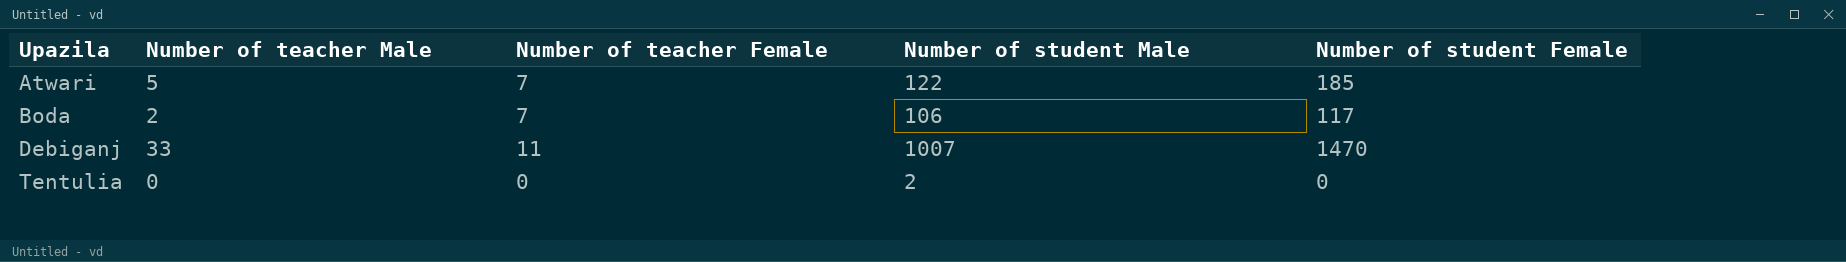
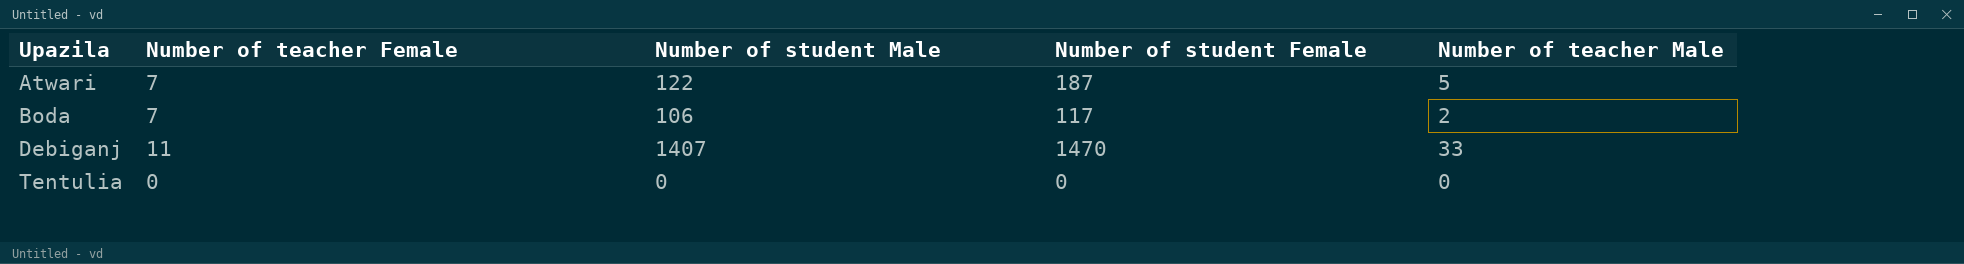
column Number of teacher Male | position: 2 -> 5
Atwari | Number of student Female: 185 -> 187
Debiganj | Number of student Male: 1007 -> 1407
Tentulia | Number of student Male: 2 -> 0

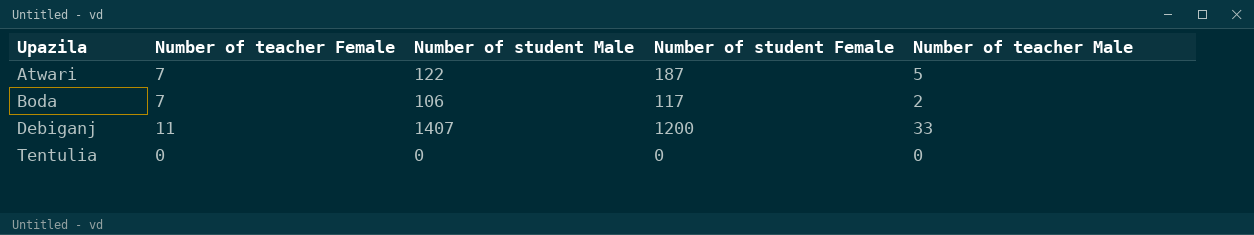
Debiganj | Number of student Female: 1470 -> 1200

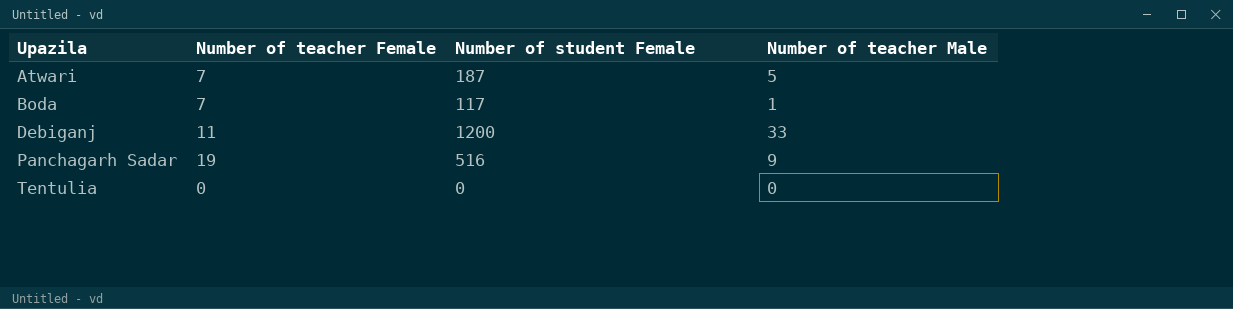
column Number of student Male | position: 3 -> none
Boda | Number of teacher Male: 2 -> 1
row Panchagarh Sadar: none -> 19 | 516 | 9

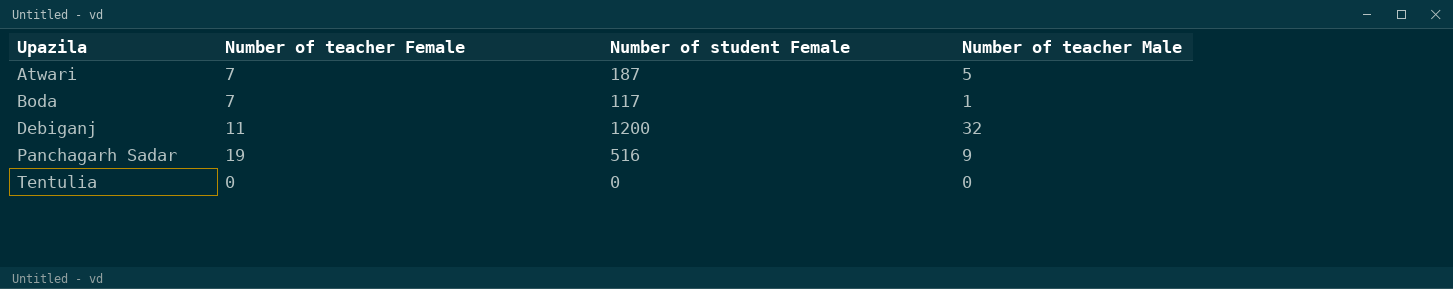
Debiganj | Number of teacher Male: 33 -> 32

